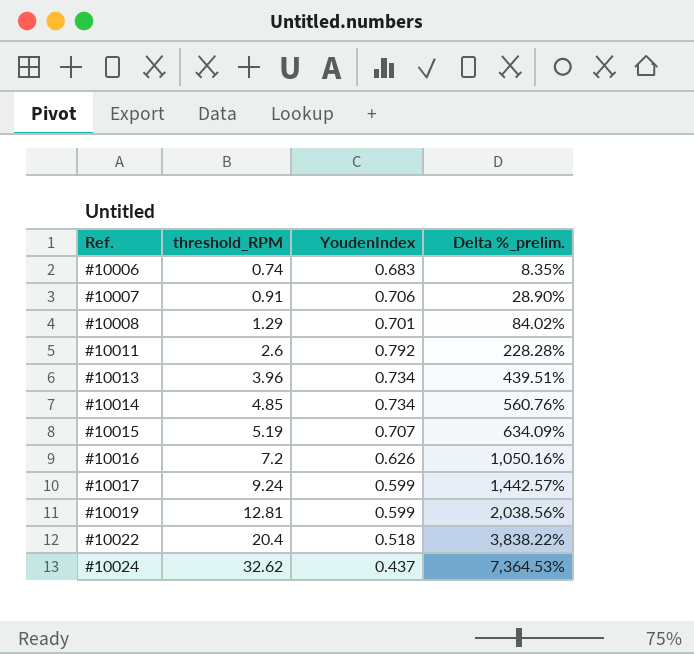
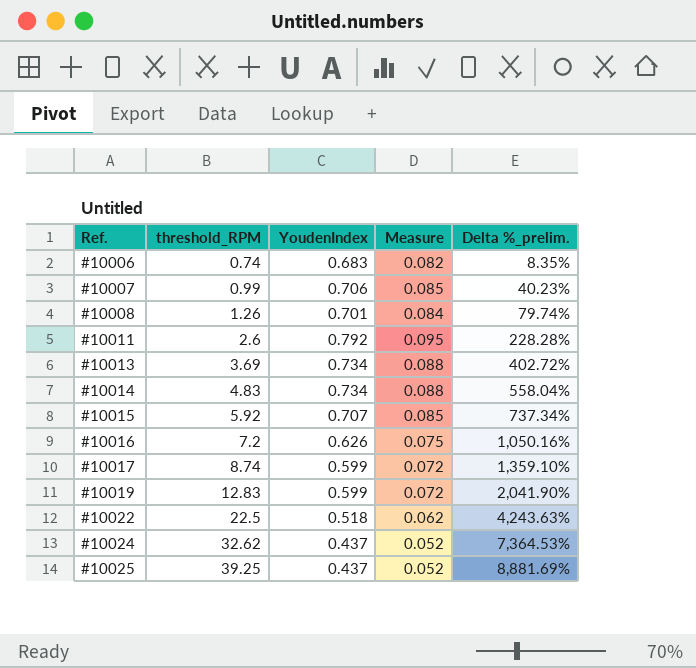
column Measure | formula: none -> [YoudenIndex] * 0.12
#10007 | threshold_RPM: 0.91 -> 0.99
#10007 | Delta %_prelim.: 28.90% -> 40.23%
#10008 | threshold_RPM: 1.29 -> 1.26
#10008 | Delta %_prelim.: 84.02% -> 79.74%
#10013 | threshold_RPM: 3.96 -> 3.69
#10013 | Delta %_prelim.: 439.51% -> 402.72%
#10014 | threshold_RPM: 4.85 -> 4.83
#10014 | Delta %_prelim.: 560.76% -> 558.04%
#10015 | threshold_RPM: 5.19 -> 5.92
#10015 | Delta %_prelim.: 634.09% -> 737.34%
#10017 | threshold_RPM: 9.24 -> 8.74
#10017 | Delta %_prelim.: 1,442.57% -> 1,359.10%
#10019 | threshold_RPM: 12.81 -> 12.83
#10019 | Delta %_prelim.: 2,038.56% -> 2,041.90%
#10022 | threshold_RPM: 20.4 -> 22.5
#10022 | Delta %_prelim.: 3,838.22% -> 4,243.63%
row #10025: none -> 39.25 | 0.437 | 0.052 | 8,881.69%

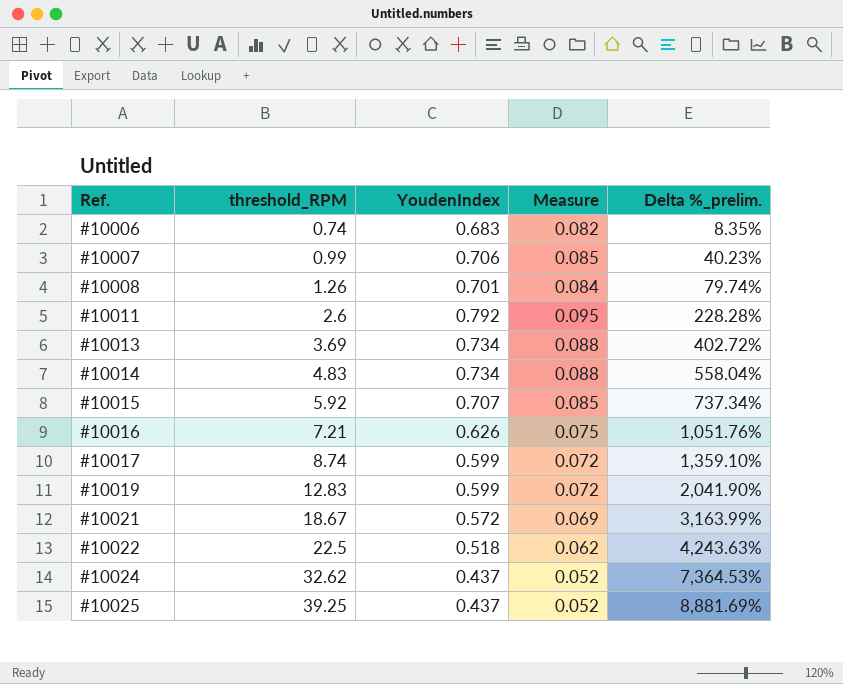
#10016 | threshold_RPM: 7.2 -> 7.21
#10016 | Delta %_prelim.: 1,050.16% -> 1,051.76%
row #10021: none -> 18.67 | 0.572 | 0.069 | 3,163.99%

